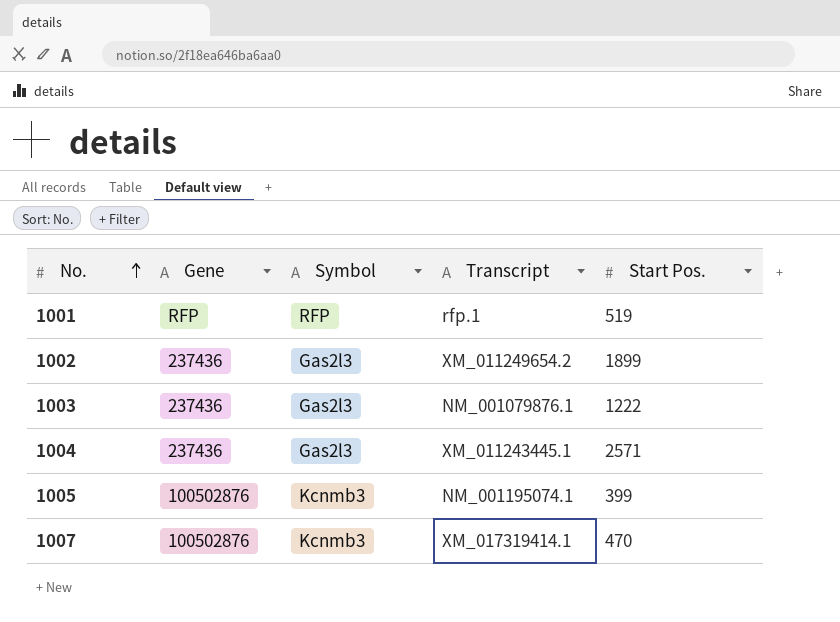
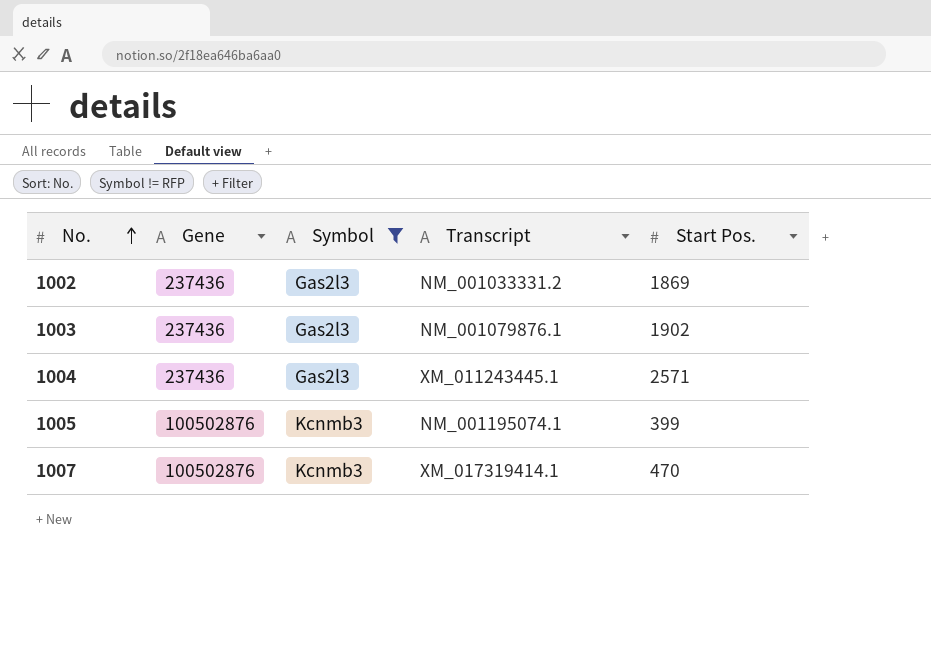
filter: none -> Symbol != RFP
1002 | Transcript: XM_011249654.2 -> NM_001033331.2
1002 | Start Pos.: 1899 -> 1869
1003 | Start Pos.: 1222 -> 1902

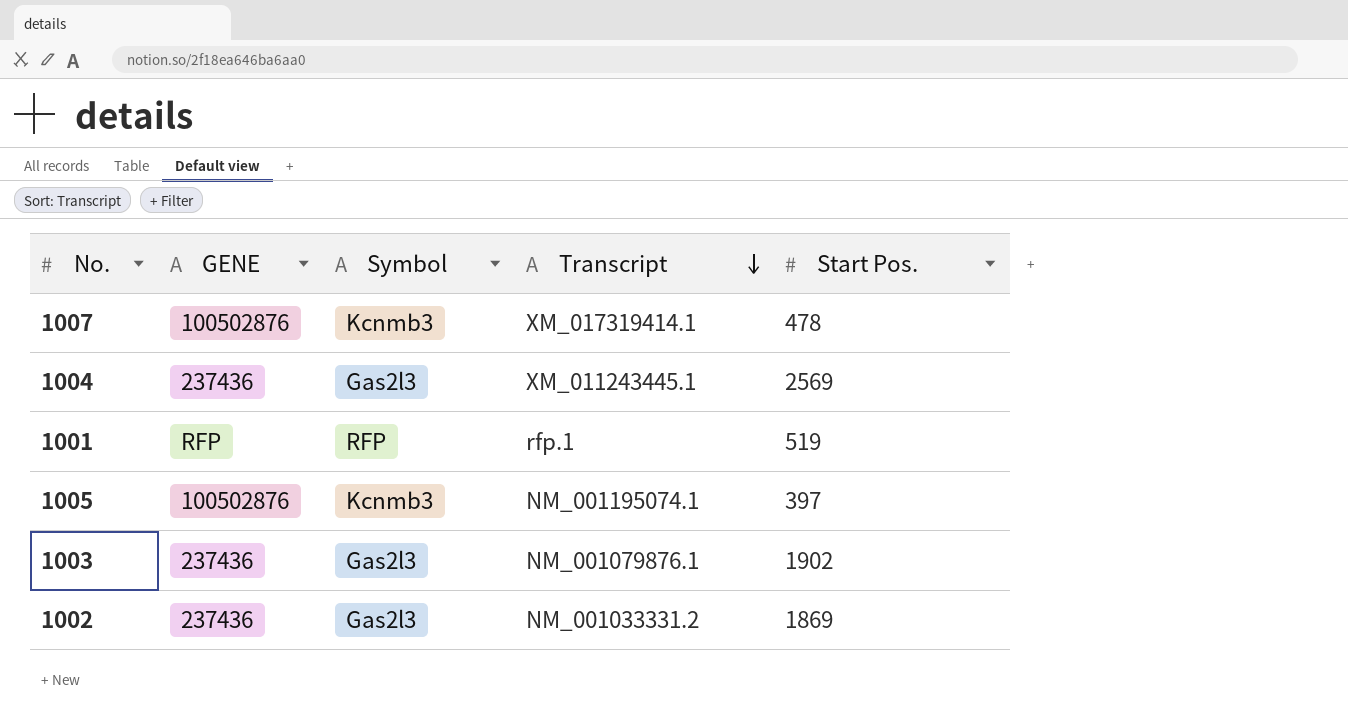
filter: Symbol != RFP -> none
row order: No. ascending -> Transcript descending
column name: Gene -> GENE
1007 | Start Pos.: 470 -> 478
1004 | Start Pos.: 2571 -> 2569
1005 | Start Pos.: 399 -> 397

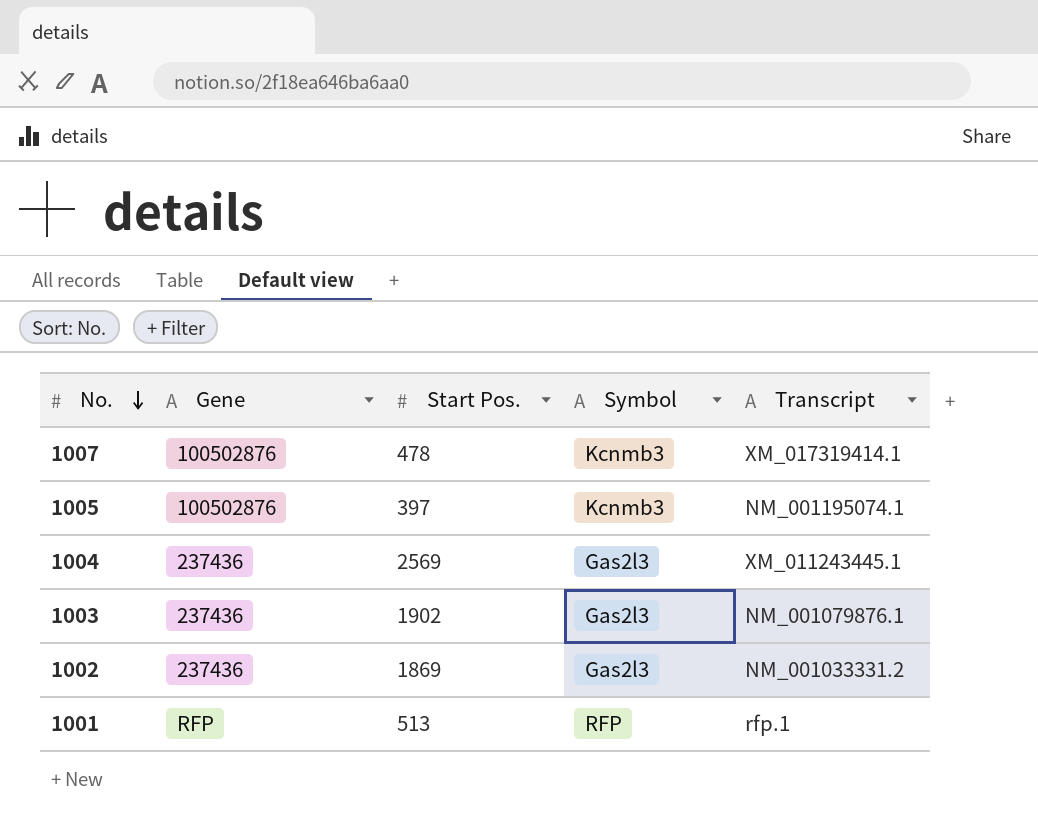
row order: Transcript descending -> No. descending
column name: GENE -> Gene
column Start Pos. | position: 5 -> 3
1001 | Start Pos.: 519 -> 513

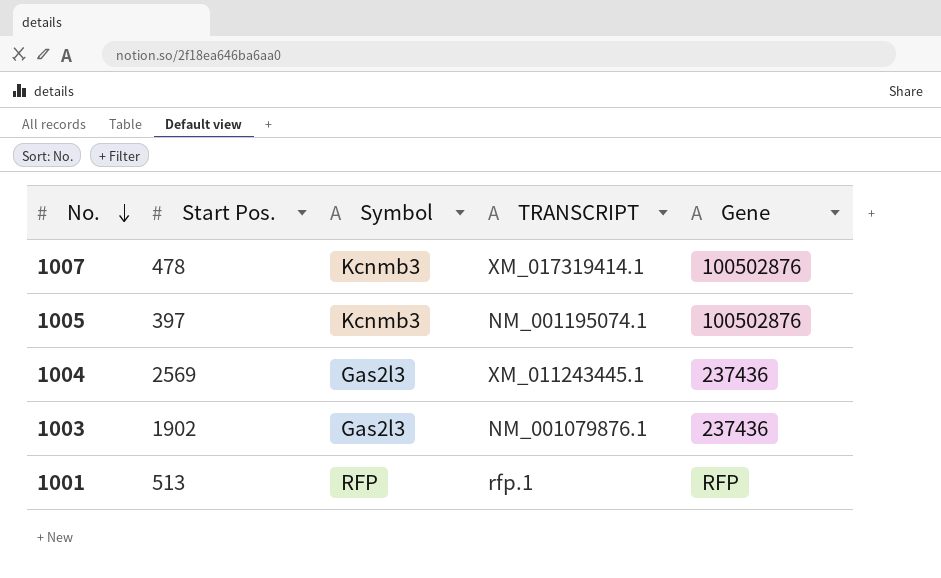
column name: Transcript -> TRANSCRIPT
column Gene | position: 2 -> 5
row 1002: 237436 | 1869 | Gas2l3 | NM_001033331.2 -> none

